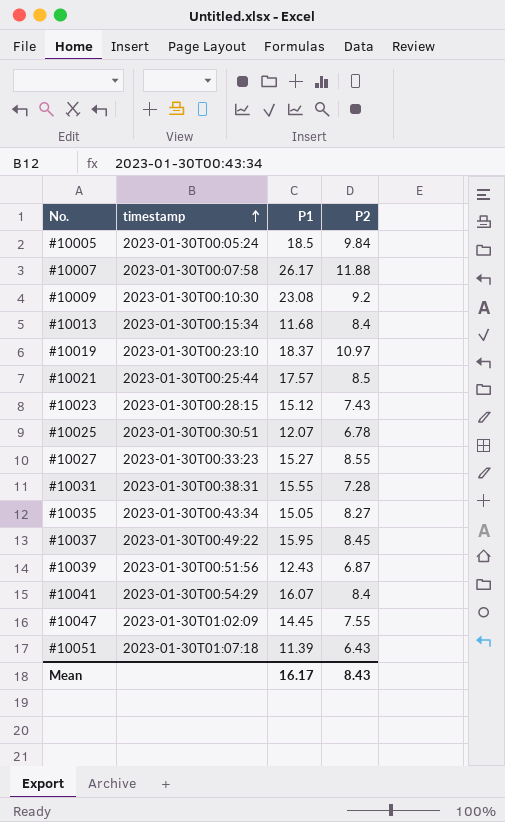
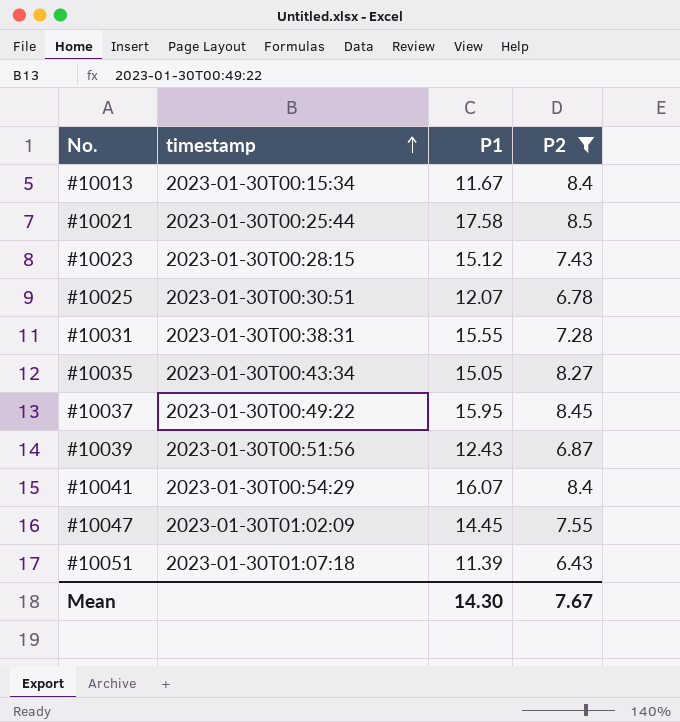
filter: none -> P2 <= 8.5
#10013 | P1: 11.68 -> 11.67
#10021 | P1: 17.57 -> 17.58
Mean | P1: 16.17 -> 14.30
Mean | P2: 8.43 -> 7.67

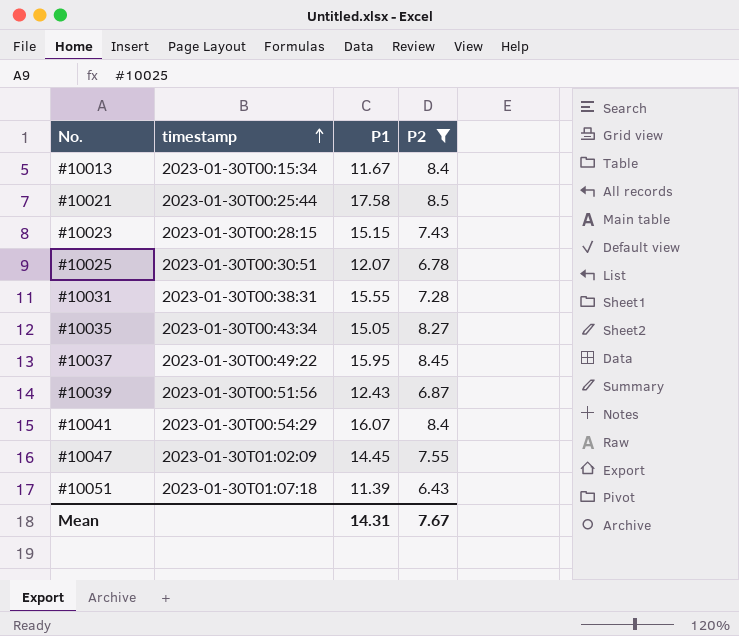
#10023 | P1: 15.12 -> 15.15
Mean | P1: 14.30 -> 14.31

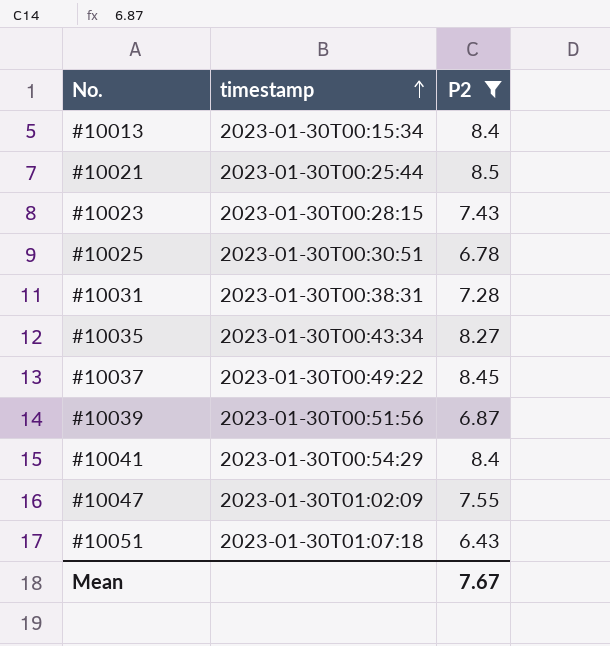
column P1 | position: 3 -> none

